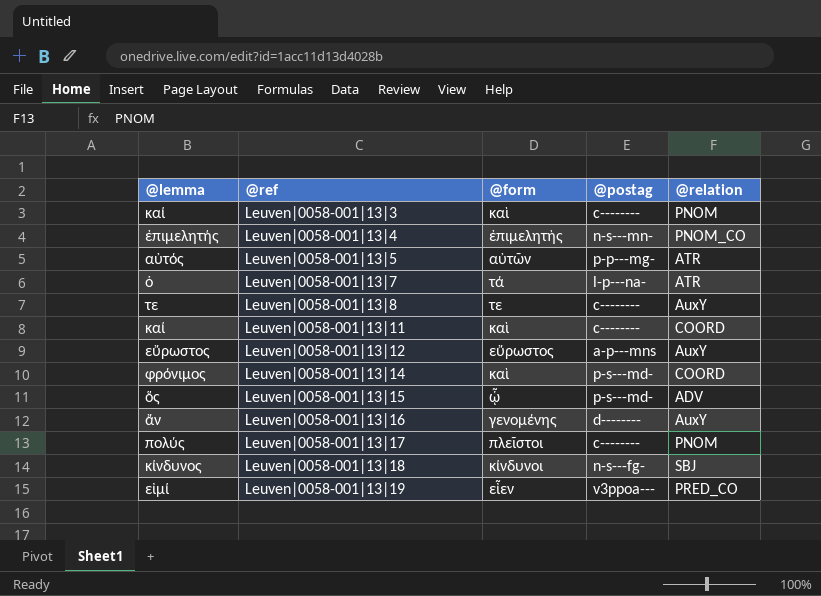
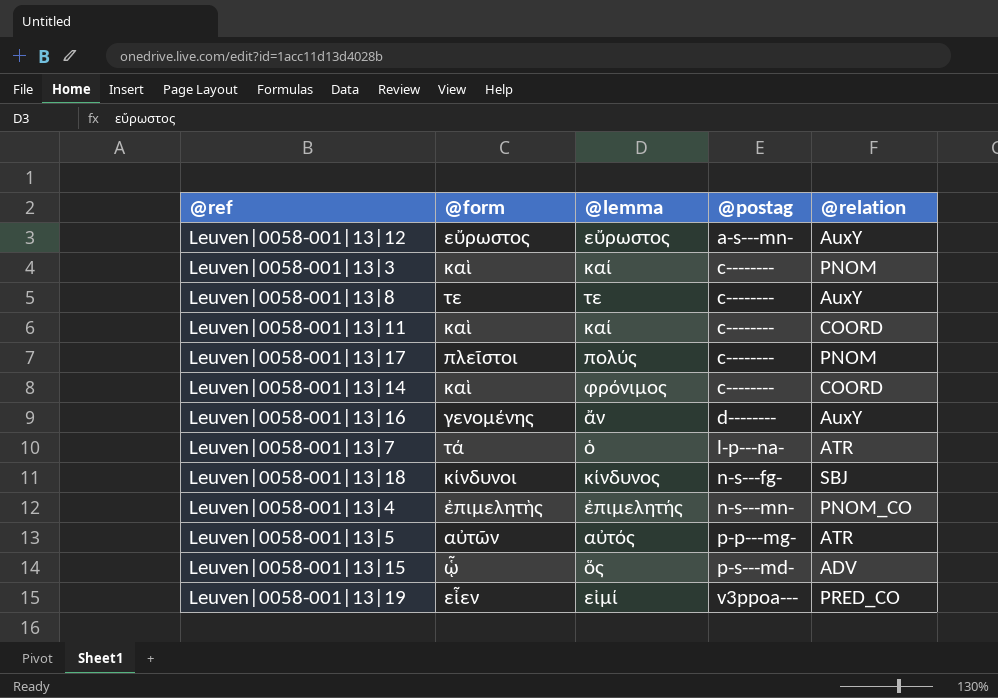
row order: @ref ascending -> @postag ascending
column @lemma | position: 1 -> 3
Leuven|0058-001|13|12 | @postag: a-p---mns -> a-s---mn-
Leuven|0058-001|13|14 | @postag: p-s---md- -> c--------

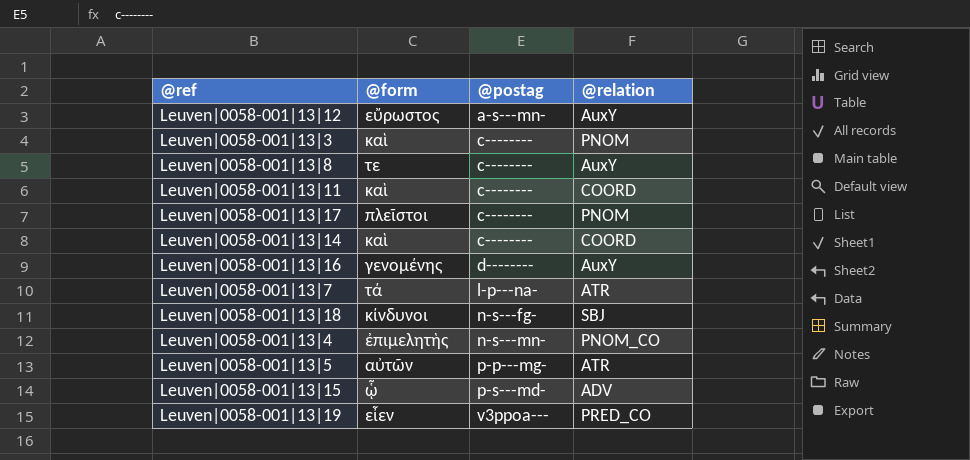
column @lemma | position: 3 -> none

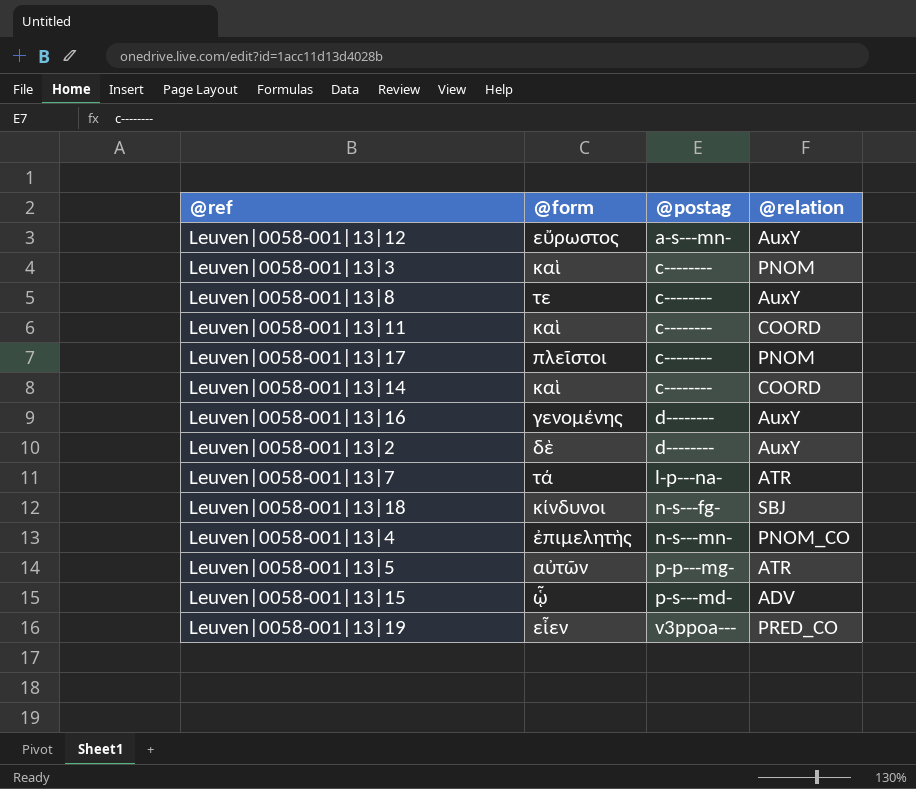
row Leuven|0058-001|13|2: none -> δὲ | d-------- | AuxY

